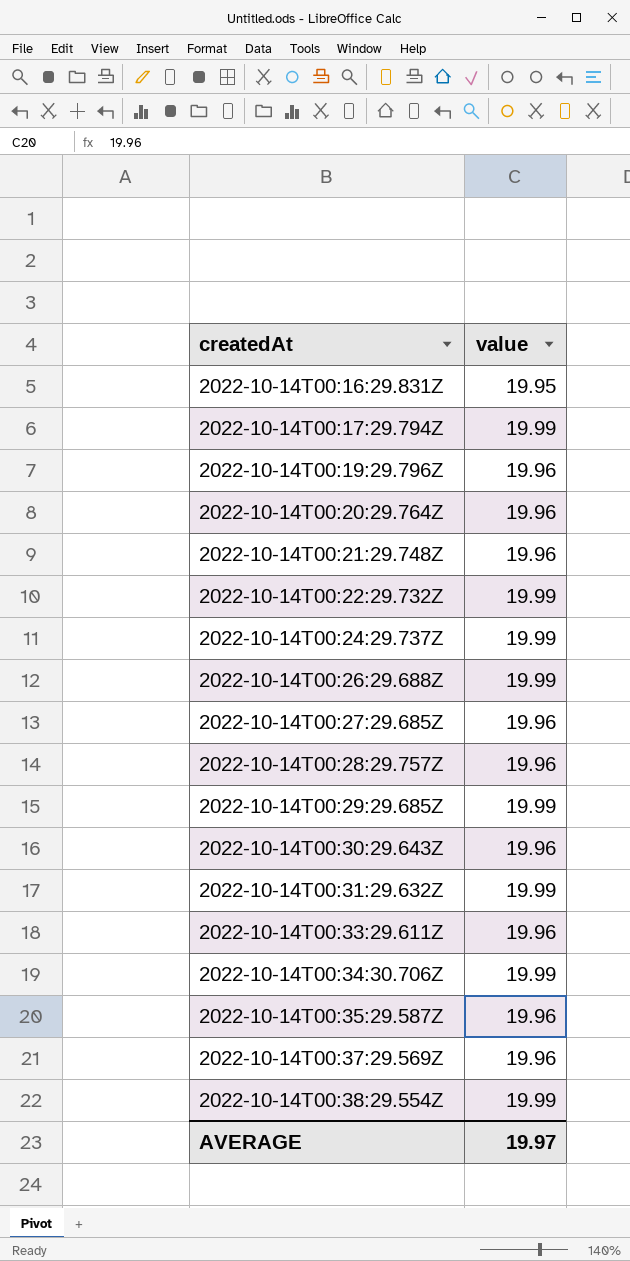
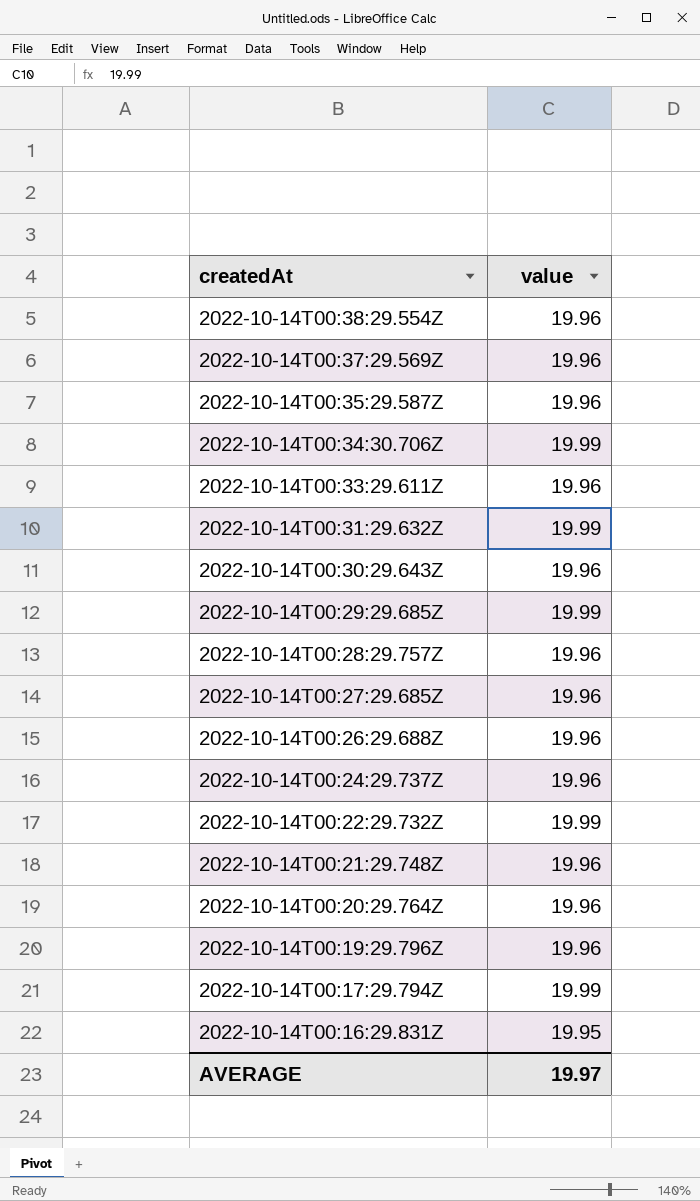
row order: createdAt ascending -> createdAt descending
2022-10-14T00:38:29.554Z | value: 19.99 -> 19.96
2022-10-14T00:26:29.688Z | value: 19.99 -> 19.96
2022-10-14T00:24:29.737Z | value: 19.99 -> 19.96

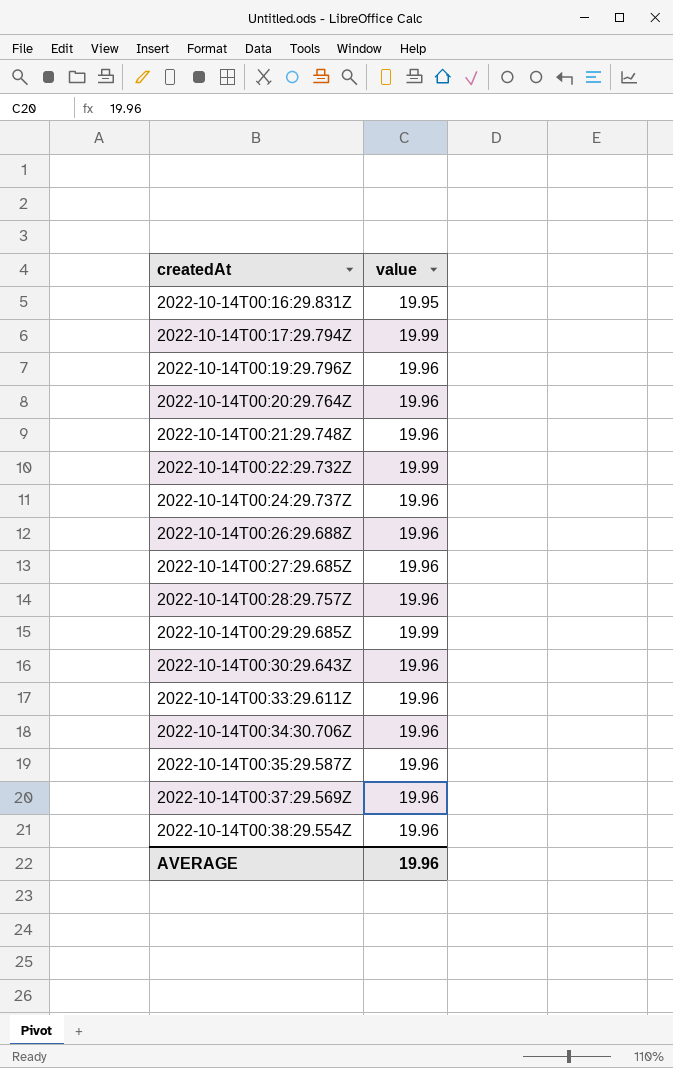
row order: createdAt descending -> createdAt ascending
row 2022-10-14T00:31:29.632Z: 19.99 -> none
2022-10-14T00:34:30.706Z | value: 19.99 -> 19.96
AVERAGE | value: 19.97 -> 19.96

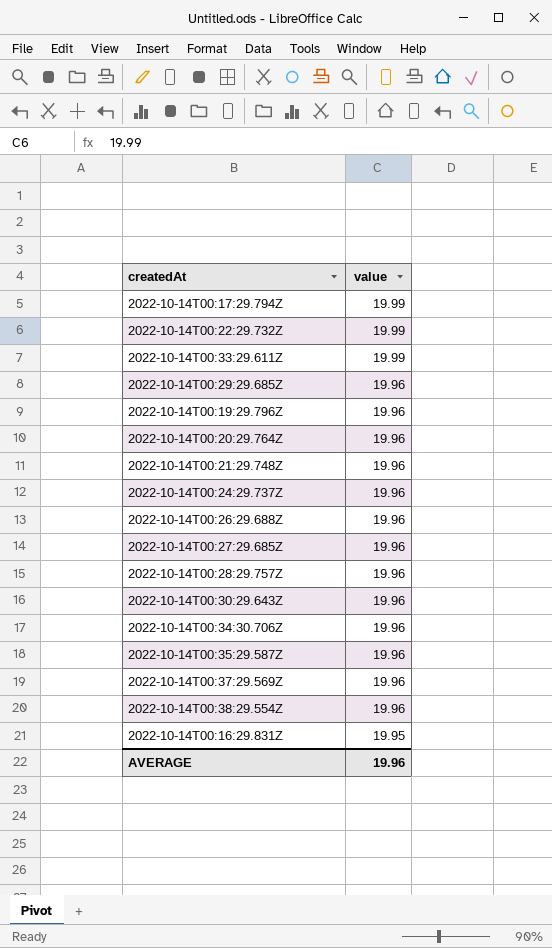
row order: createdAt ascending -> value descending
2022-10-14T00:33:29.611Z | value: 19.96 -> 19.99
2022-10-14T00:29:29.685Z | value: 19.99 -> 19.96

